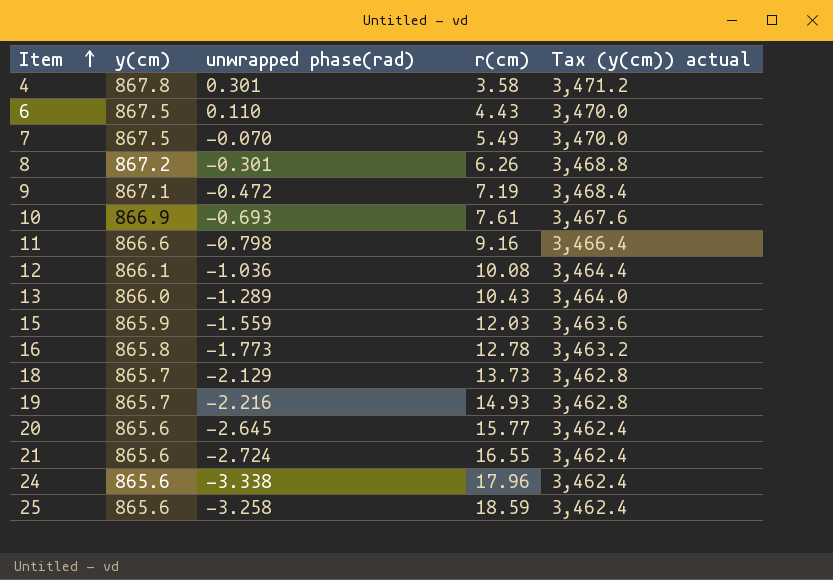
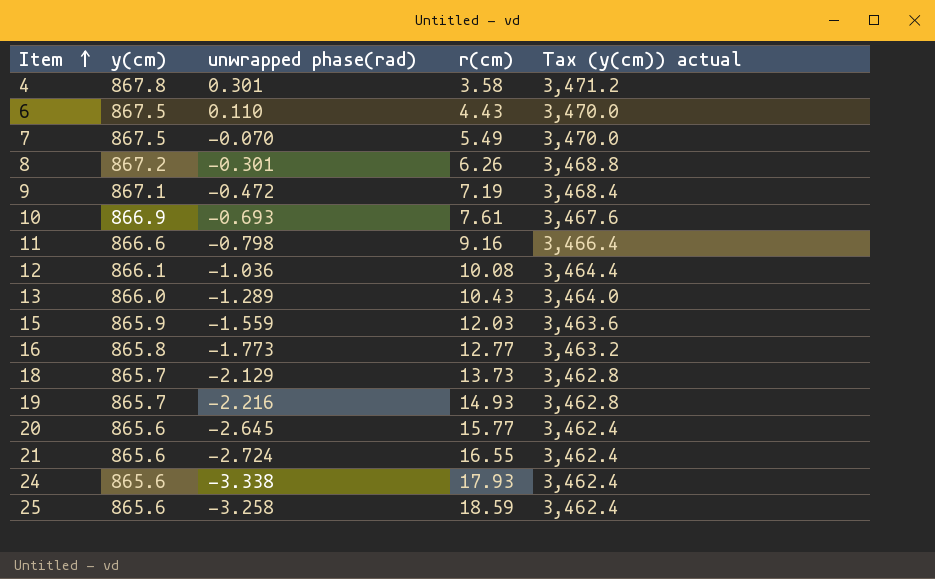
16 | r(cm): 12.78 -> 12.77
24 | r(cm): 17.96 -> 17.93

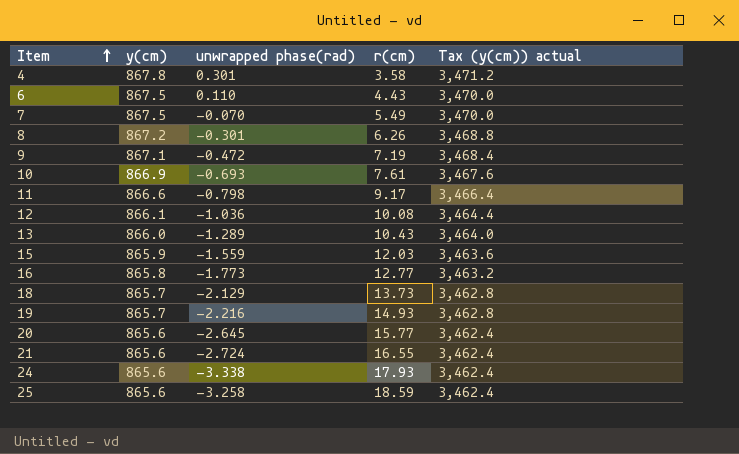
11 | r(cm): 9.16 -> 9.17

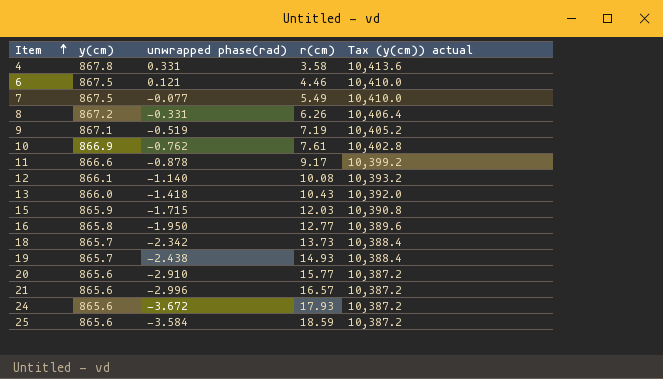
column Tax (y(cm)) actual | formula: [y(cm)] * 4 -> [y(cm)] * 12
4 | unwrapped phase(rad): 0.301 -> 0.331
6 | unwrapped phase(rad): 0.110 -> 0.121
6 | r(cm): 4.43 -> 4.46
7 | unwrapped phase(rad): -0.070 -> -0.077
8 | unwrapped phase(rad): -0.301 -> -0.331
9 | unwrapped phase(rad): -0.472 -> -0.519
10 | unwrapped phase(rad): -0.693 -> -0.762
11 | unwrapped phase(rad): -0.798 -> -0.878
12 | unwrapped phase(rad): -1.036 -> -1.140
13 | unwrapped phase(rad): -1.289 -> -1.418
15 | unwrapped phase(rad): -1.559 -> -1.715
16 | unwrapped phase(rad): -1.773 -> -1.950
18 | unwrapped phase(rad): -2.129 -> -2.342
19 | unwrapped phase(rad): -2.216 -> -2.438
20 | unwrapped phase(rad): -2.645 -> -2.910
21 | unwrapped phase(rad): -2.724 -> -2.996
21 | r(cm): 16.55 -> 16.57
24 | unwrapped phase(rad): -3.338 -> -3.672
25 | unwrapped phase(rad): -3.258 -> -3.584

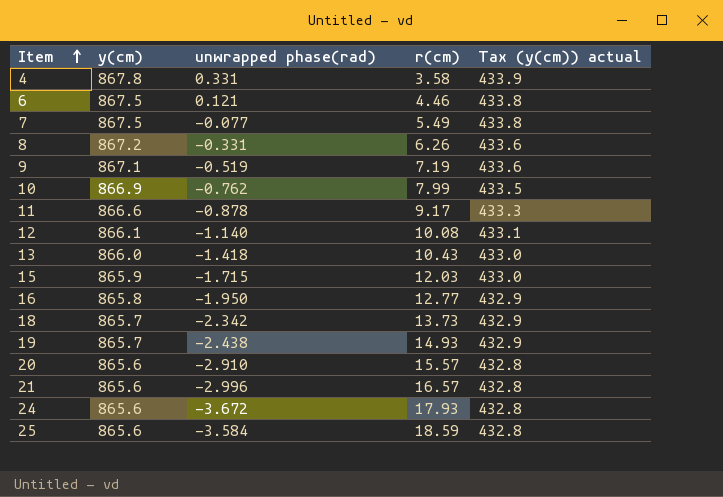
column Tax (y(cm)) actual | formula: [y(cm)] * 12 -> [y(cm)] * 0.5
10 | r(cm): 7.61 -> 7.99
20 | r(cm): 15.77 -> 15.57

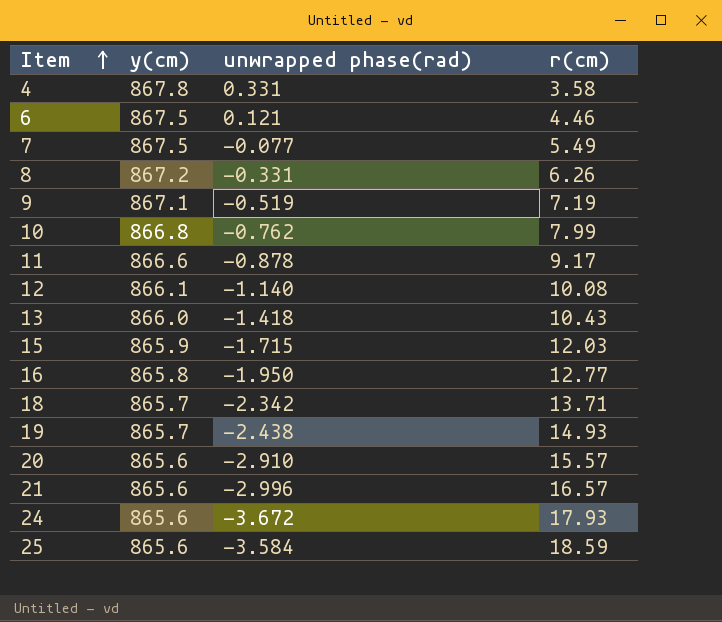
column Tax (y(cm)) actual | formula: [y(cm)] * 0.5 -> none
10 | y(cm): 866.9 -> 866.8
18 | r(cm): 13.73 -> 13.71

